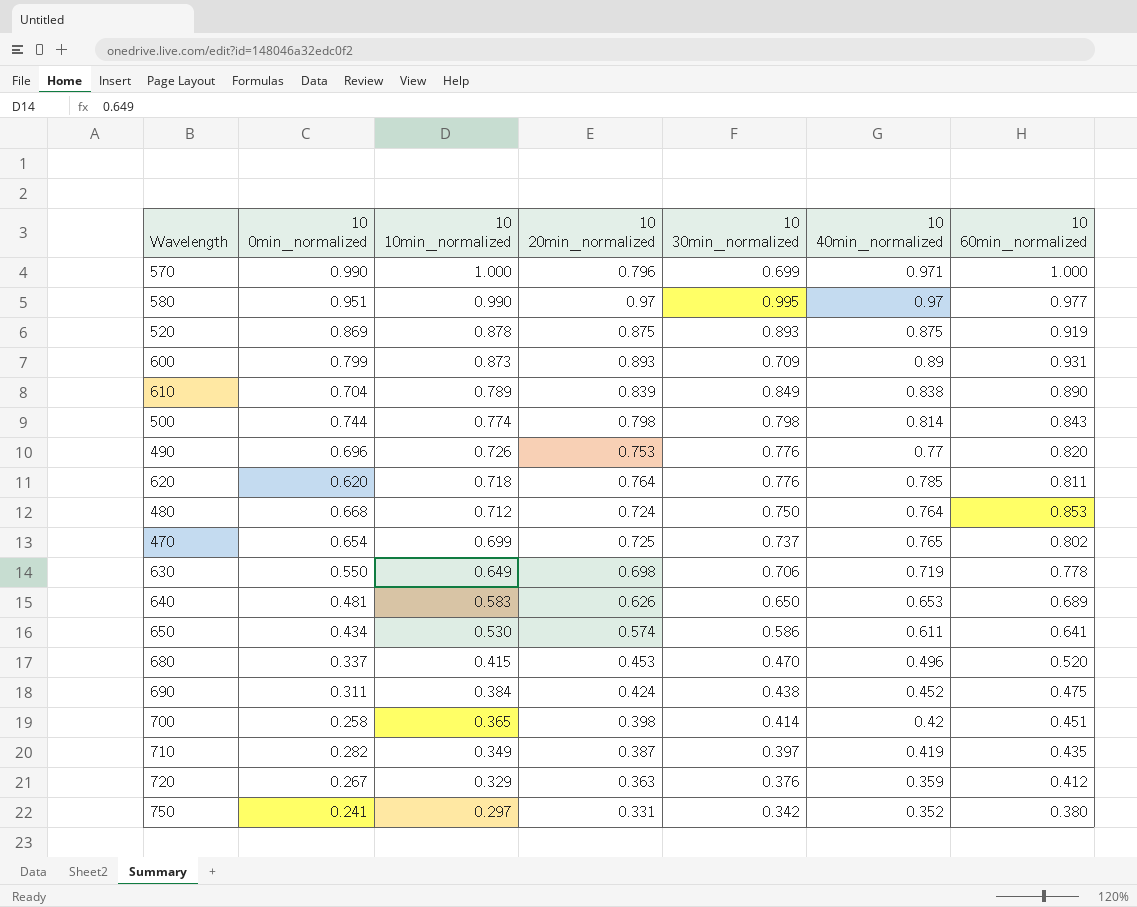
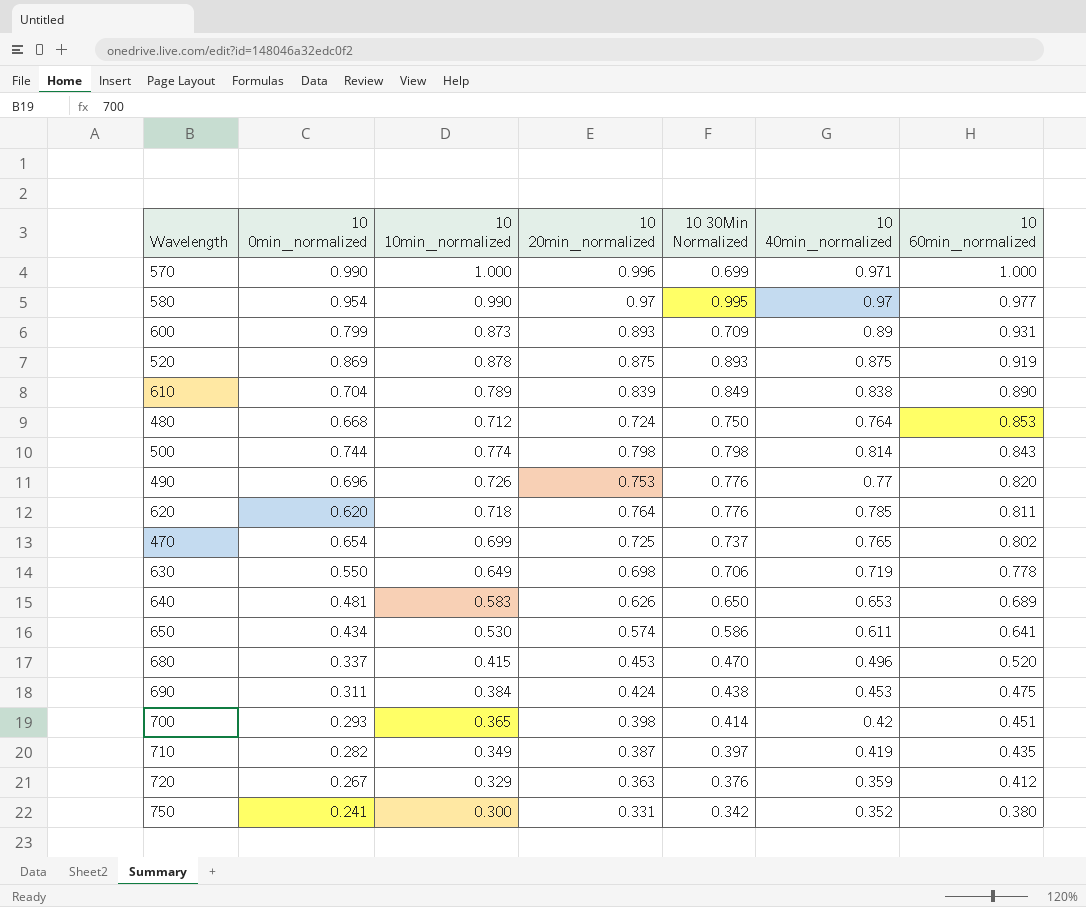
row order: 10 10min_normalized descending -> 10 60min_normalized descending
column name: 10 30min_normalized -> 10 30Min Normalized
570 | 10 20min_normalized: 0.796 -> 0.996
580 | 10 0min_normalized: 0.951 -> 0.954
690 | 10 40min_normalized: 0.452 -> 0.453
700 | 10 0min_normalized: 0.258 -> 0.293
750 | 10 10min_normalized: 0.297 -> 0.300

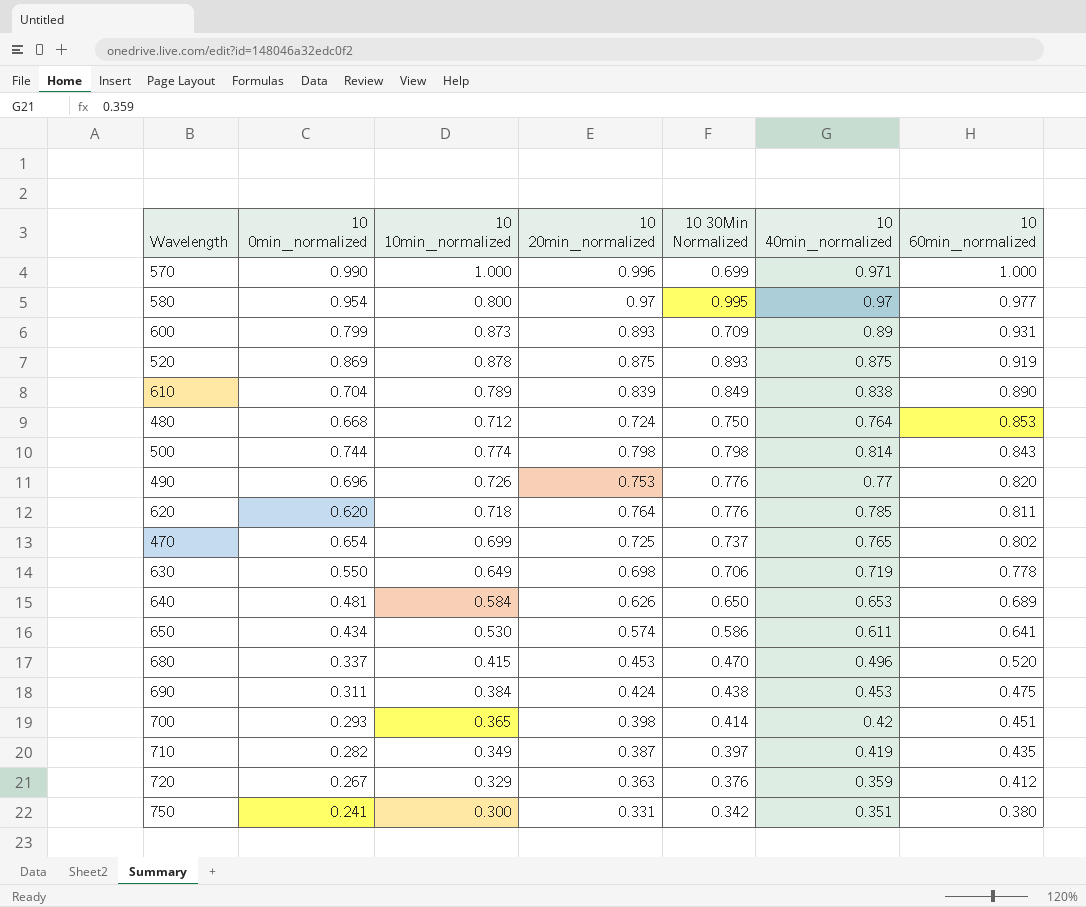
580 | 10 10min_normalized: 0.990 -> 0.800
640 | 10 10min_normalized: 0.583 -> 0.584
750 | 10 40min_normalized: 0.352 -> 0.351

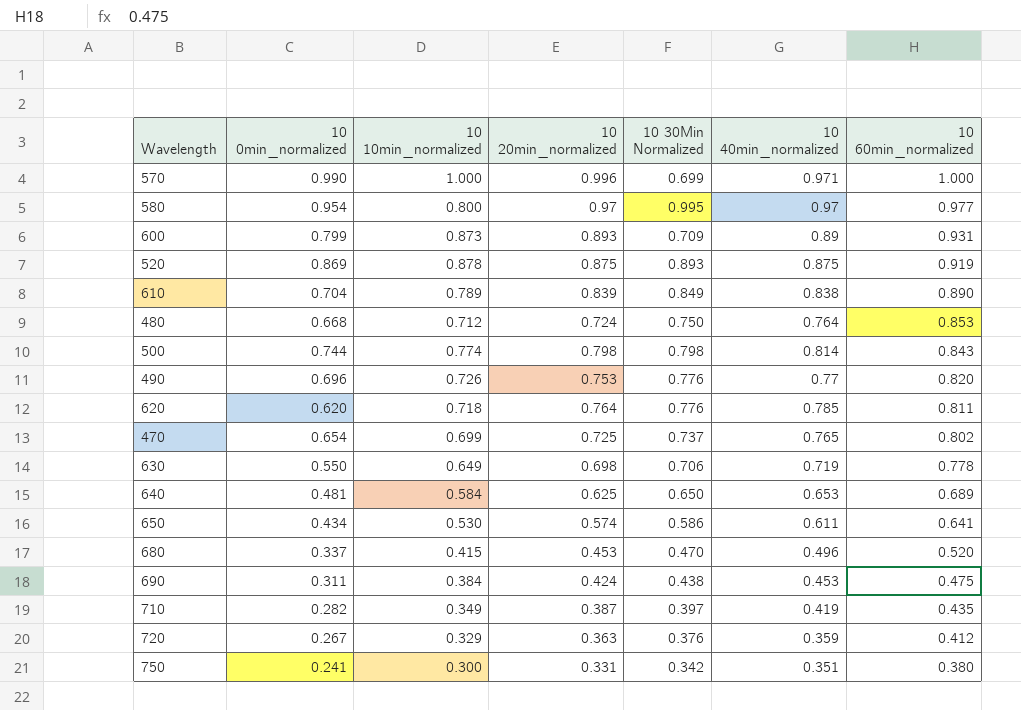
row 700: 0.293 | 0.365 | 0.398 | 0.414 | 0.42 | 0.451 -> none
640 | 10 20min_normalized: 0.626 -> 0.625

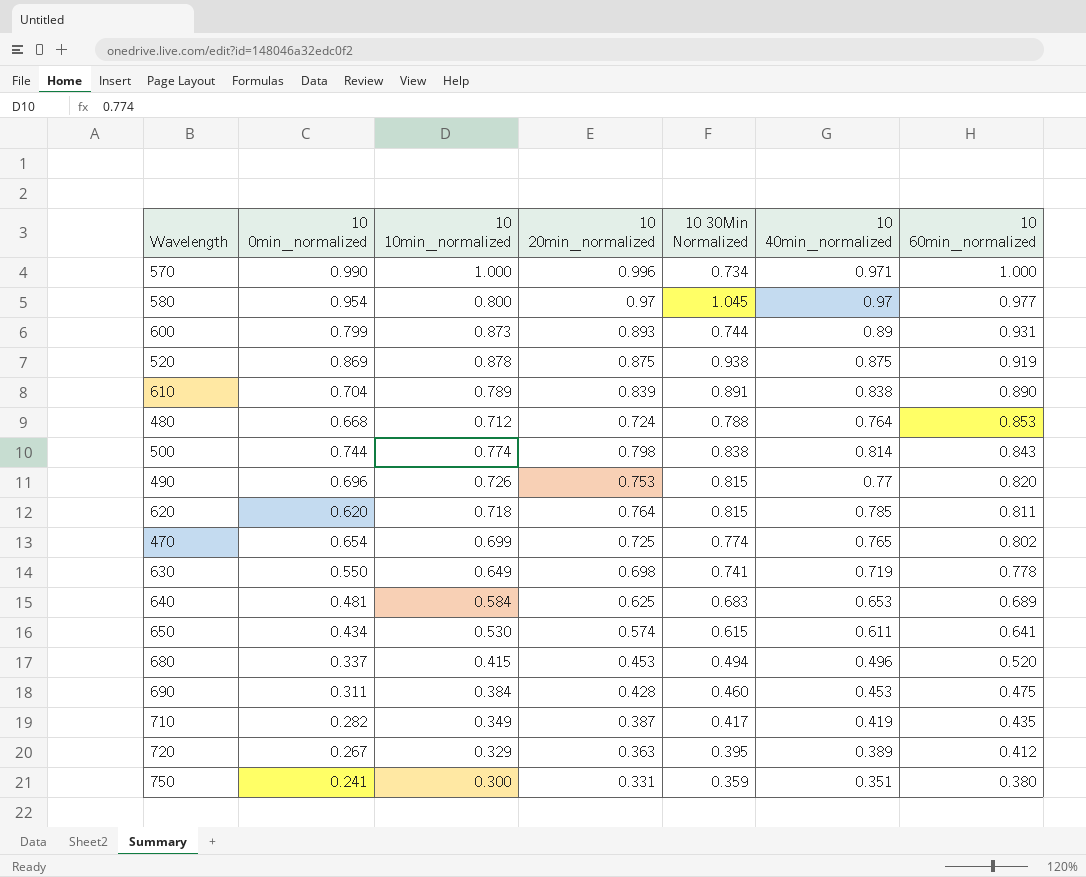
570 | 10 30Min Normalized: 0.699 -> 0.734
580 | 10 30Min Normalized: 0.995 -> 1.045
600 | 10 30Min Normalized: 0.709 -> 0.744
520 | 10 30Min Normalized: 0.893 -> 0.938
610 | 10 30Min Normalized: 0.849 -> 0.891
480 | 10 30Min Normalized: 0.750 -> 0.788
500 | 10 30Min Normalized: 0.798 -> 0.838
490 | 10 30Min Normalized: 0.776 -> 0.815
620 | 10 30Min Normalized: 0.776 -> 0.815
470 | 10 30Min Normalized: 0.737 -> 0.774
630 | 10 30Min Normalized: 0.706 -> 0.741
640 | 10 30Min Normalized: 0.650 -> 0.683
650 | 10 30Min Normalized: 0.586 -> 0.615
680 | 10 30Min Normalized: 0.470 -> 0.494
690 | 10 20min_normalized: 0.424 -> 0.428
690 | 10 30Min Normalized: 0.438 -> 0.460
710 | 10 30Min Normalized: 0.397 -> 0.417
720 | 10 30Min Normalized: 0.376 -> 0.395
720 | 10 40min_normalized: 0.359 -> 0.389
750 | 10 30Min Normalized: 0.342 -> 0.359

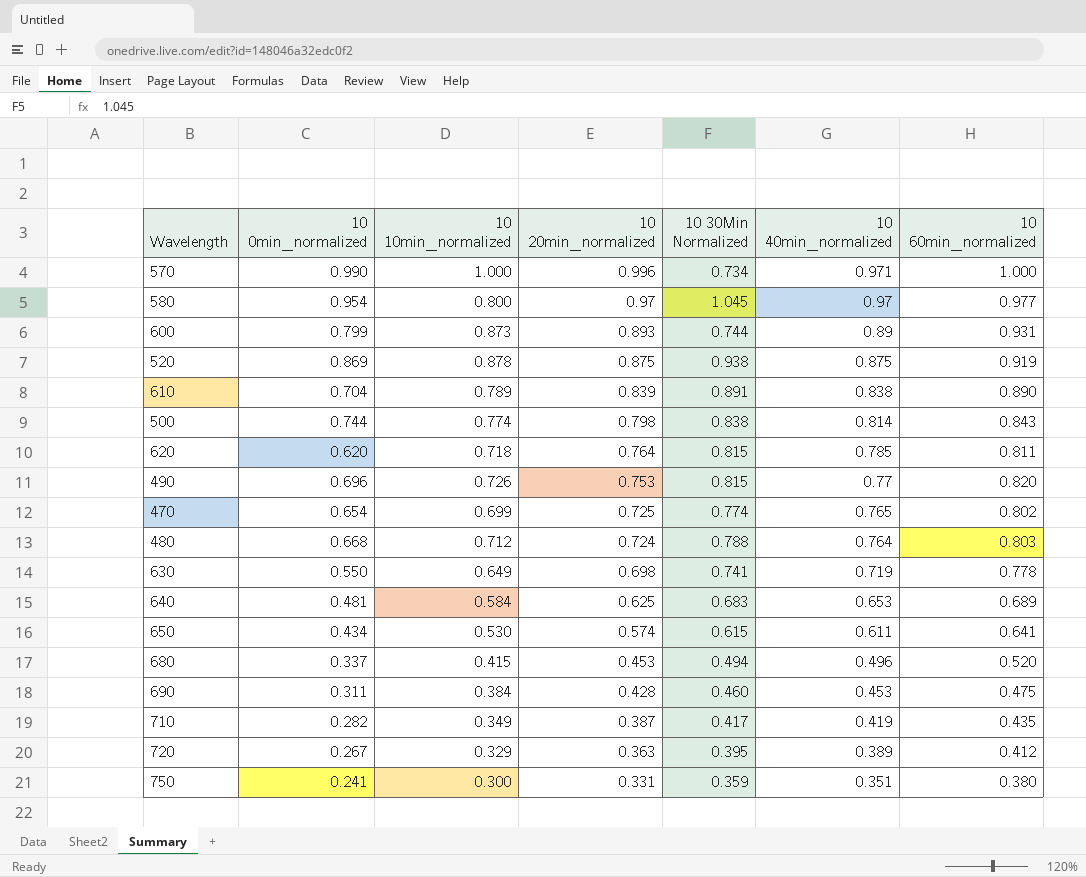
row order: 10 60min_normalized descending -> 10 20min_normalized descending
480 | 10 60min_normalized: 0.853 -> 0.803

